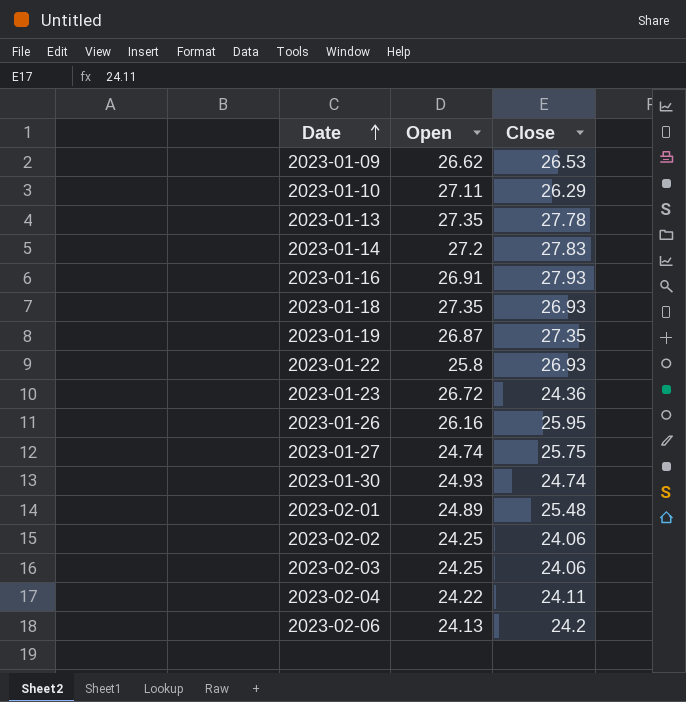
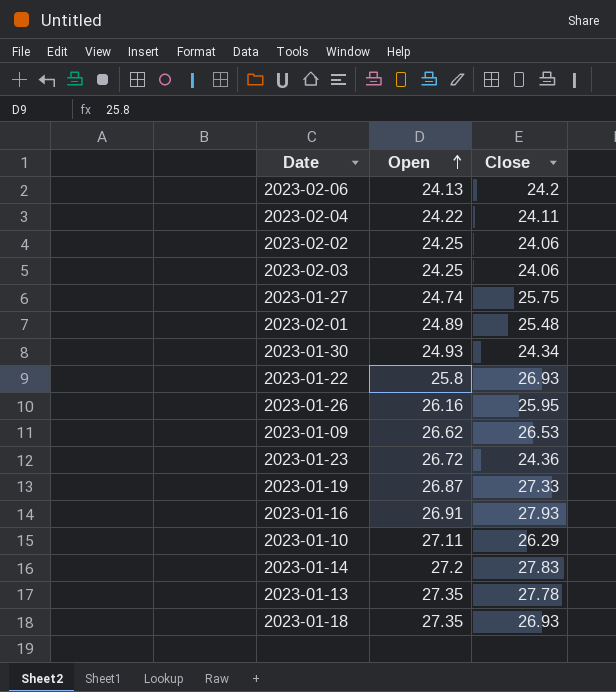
row order: Date ascending -> Open ascending
2023-01-30 | Close: 24.74 -> 24.34
2023-01-19 | Close: 27.35 -> 27.33

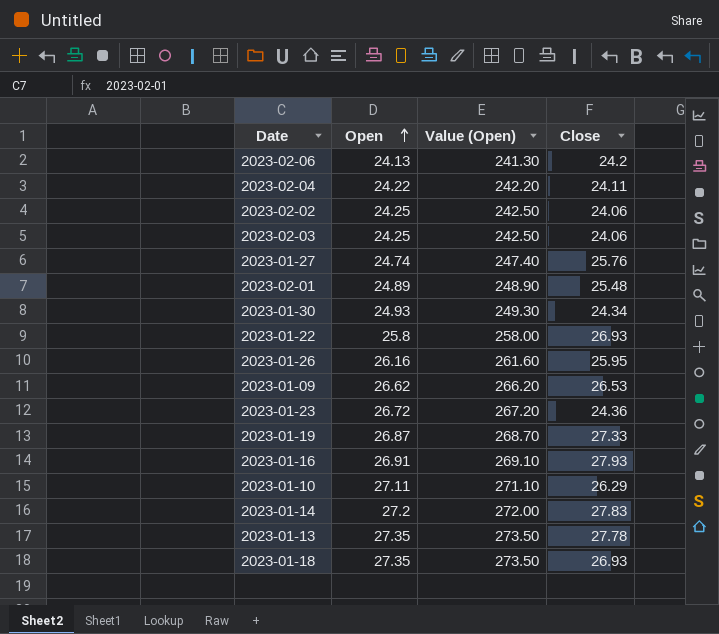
column Value (Open) | formula: none -> [Open] * 10
2023-01-27 | Close: 25.75 -> 25.76

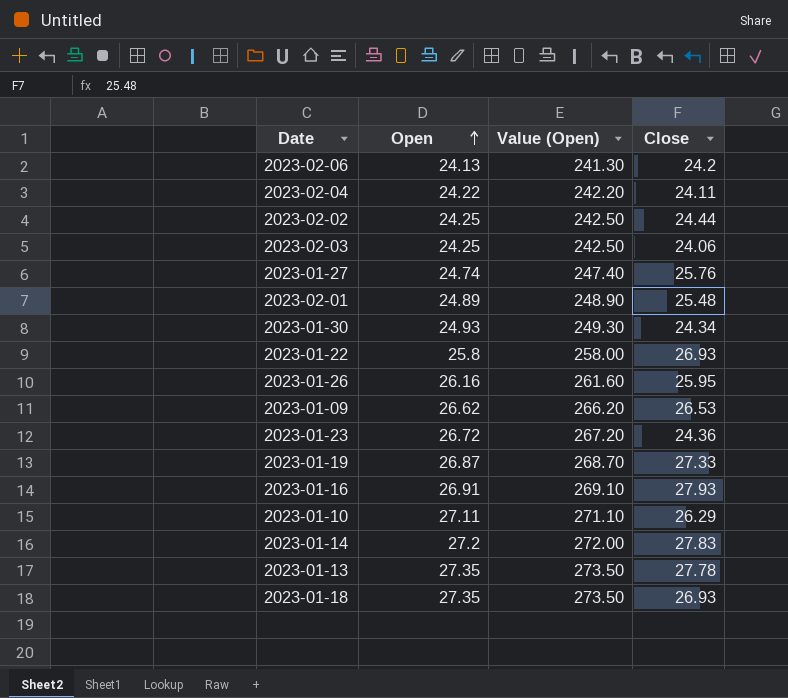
2023-02-02 | Close: 24.06 -> 24.44

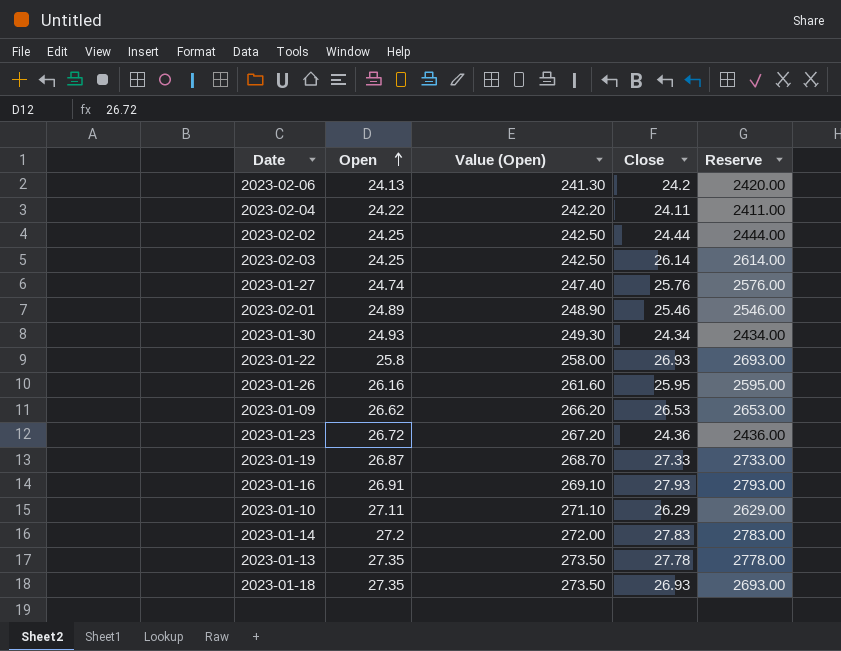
column Reserve | formula: none -> [Close] * 100
2023-02-03 | Close: 24.06 -> 26.14
2023-02-01 | Close: 25.48 -> 25.46

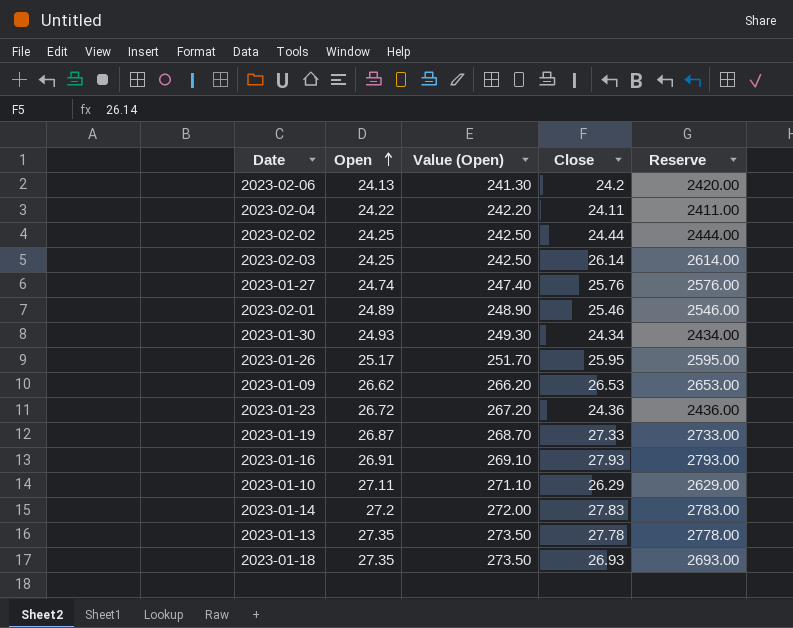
row 2023-01-22: 25.8 | 258.00 | 26.93 | 2693.00 -> none
2023-01-26 | Open: 26.16 -> 25.17
2023-01-26 | Value (Open): 261.60 -> 251.70

